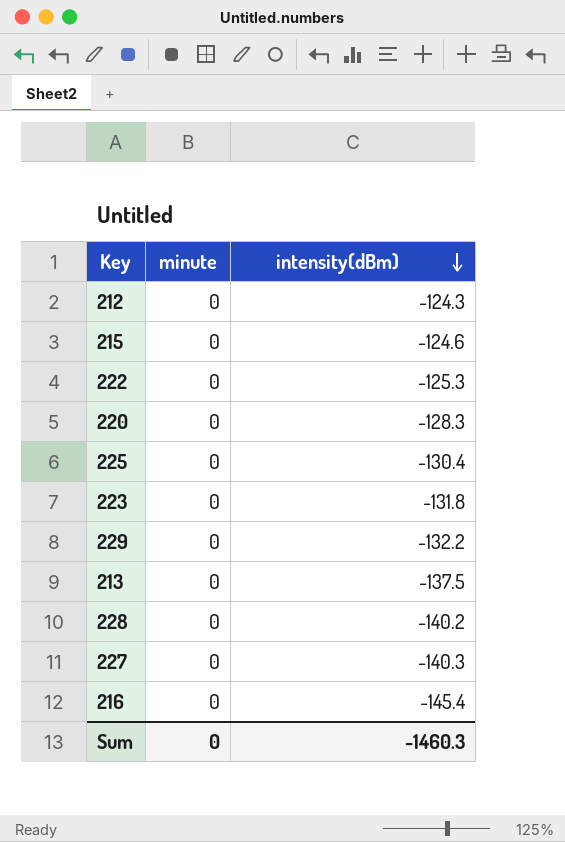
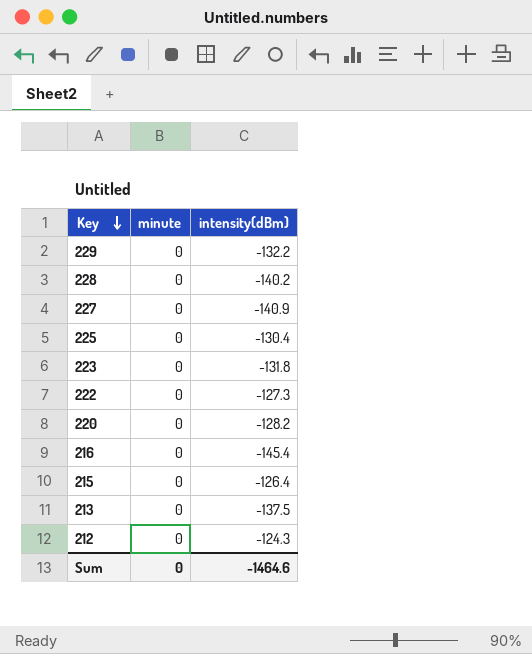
row order: intensity(dBm) descending -> Key descending
227 | intensity(dBm): -140.3 -> -140.9
222 | intensity(dBm): -125.3 -> -127.3
220 | intensity(dBm): -128.3 -> -128.2
215 | intensity(dBm): -124.6 -> -126.4
Sum | intensity(dBm): -1460.3 -> -1464.6

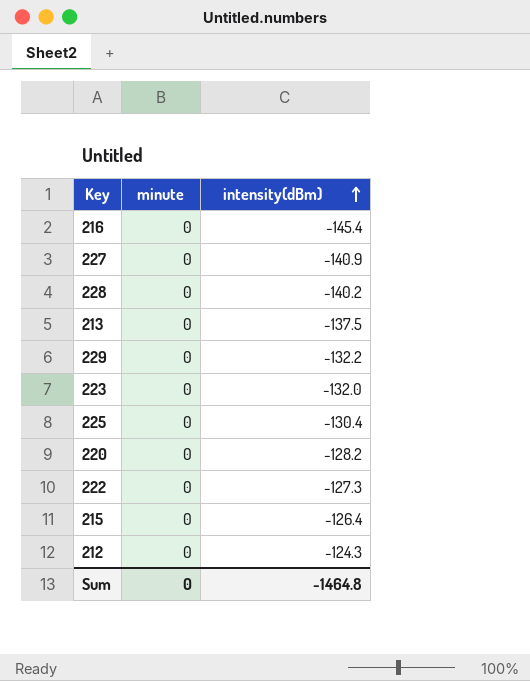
row order: Key descending -> intensity(dBm) ascending
223 | intensity(dBm): -131.8 -> -132.0
Sum | intensity(dBm): -1464.6 -> -1464.8

